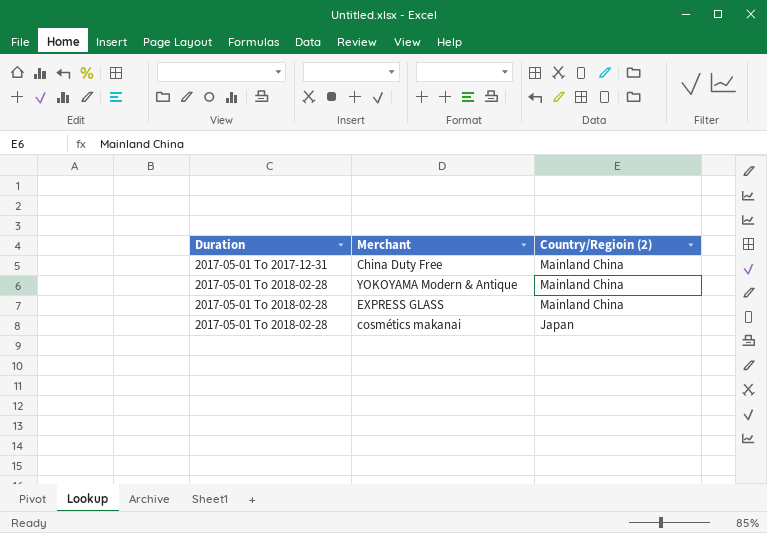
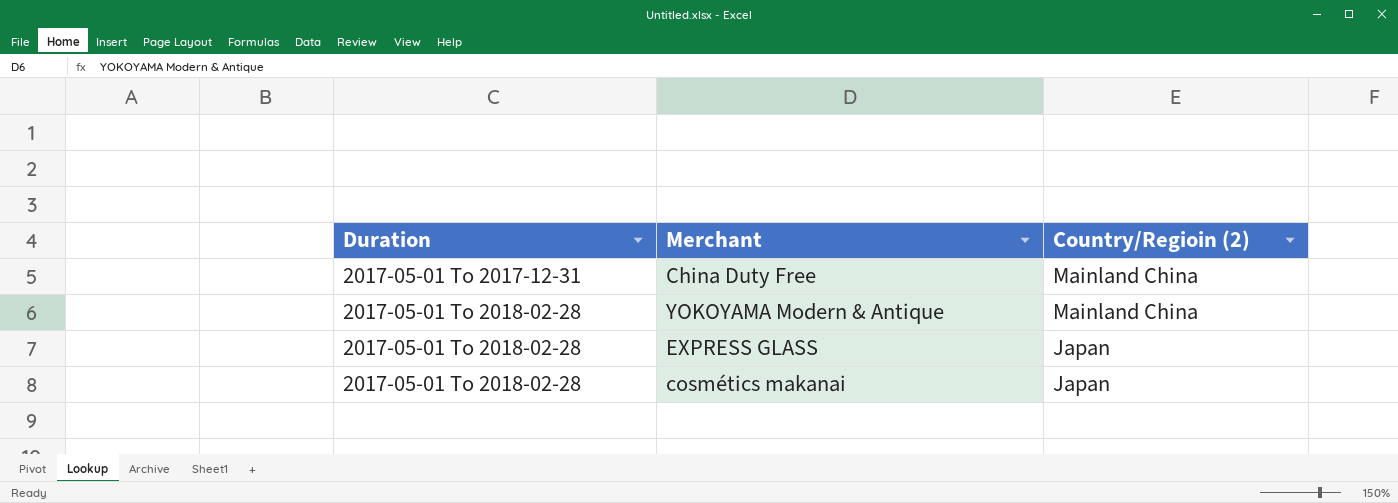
EXPRESS GLASS | Country/Regioin (2): Mainland China -> Japan

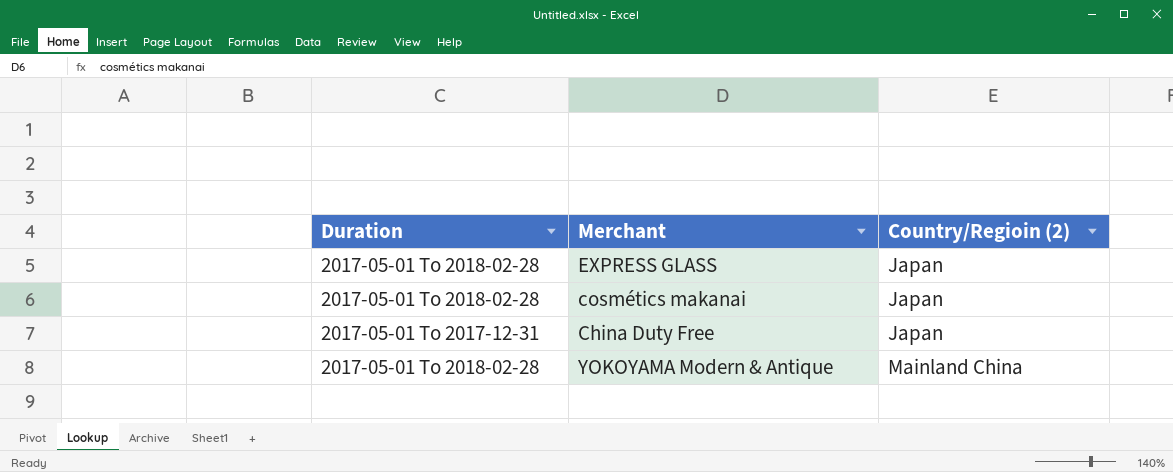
row order: Duration ascending -> Country/Regioin (2) ascending
China Duty Free | Country/Regioin (2): Mainland China -> Japan

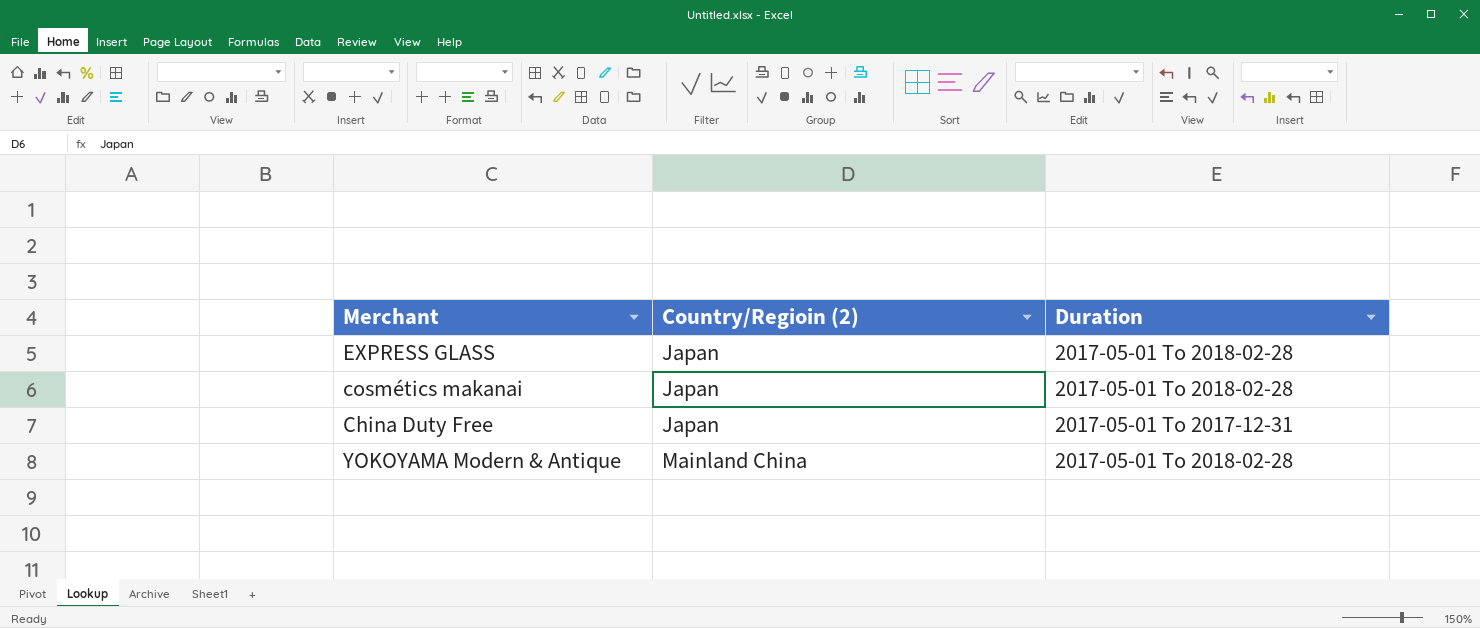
column Duration | position: 1 -> 3

